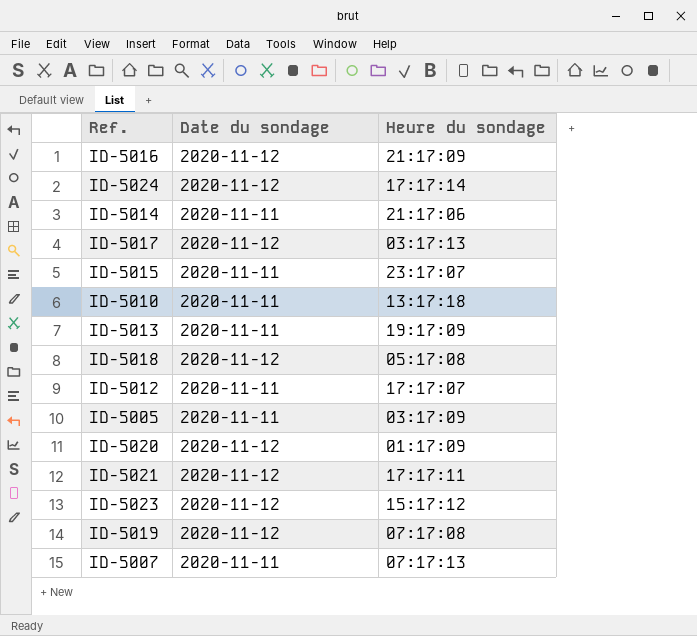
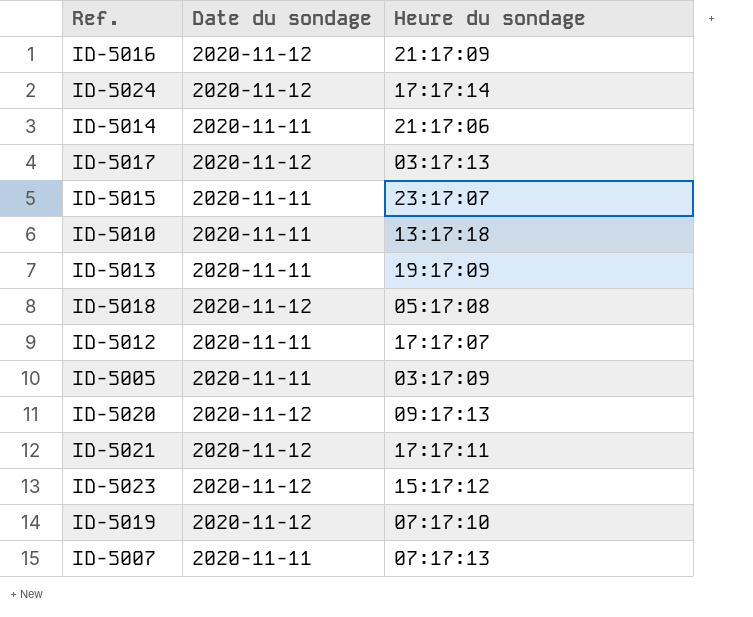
ID-5020 | Heure du sondage: 01:17:09 -> 09:17:13
ID-5019 | Heure du sondage: 07:17:08 -> 07:17:10

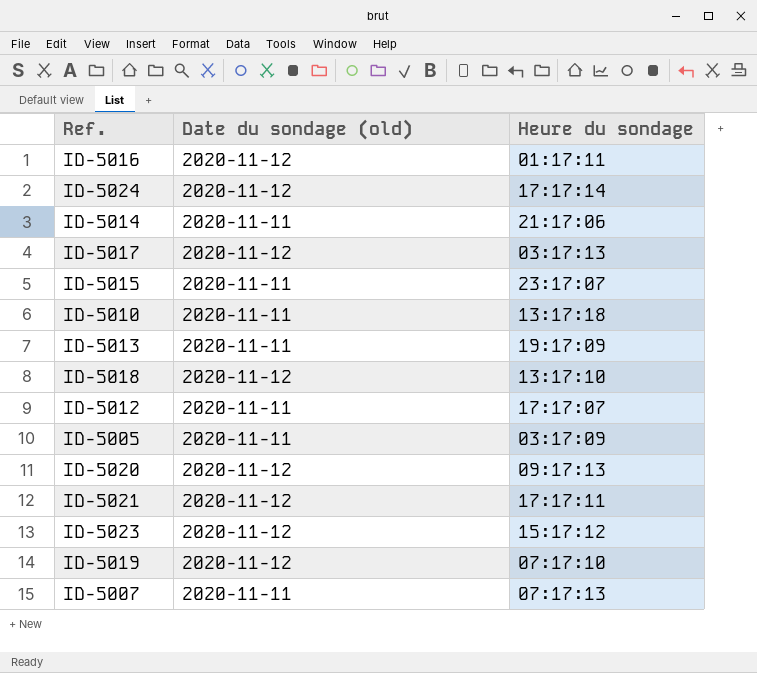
column name: Date du sondage -> Date du sondage (old)
ID-5016 | Heure du sondage: 21:17:09 -> 01:17:11
ID-5018 | Heure du sondage: 05:17:08 -> 13:17:10

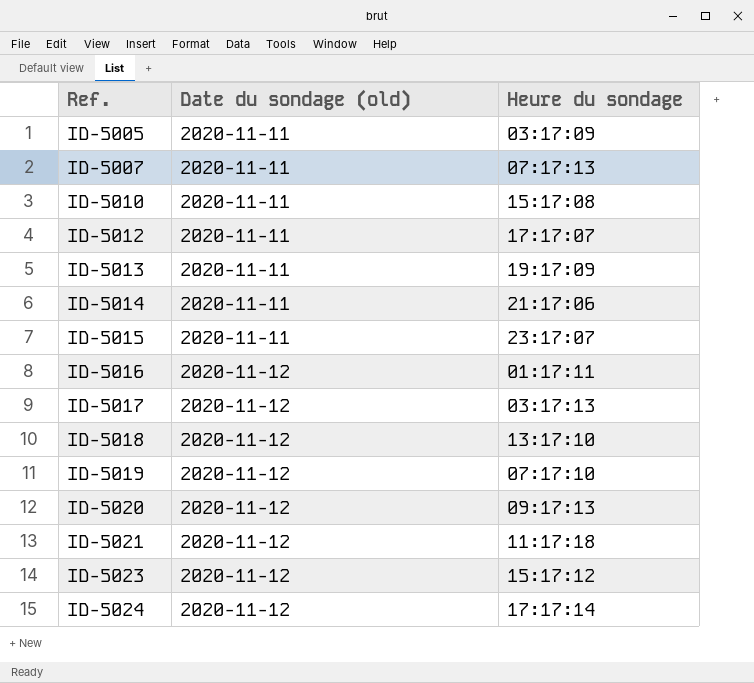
row order: none -> Ref. ascending
ID-5010 | Heure du sondage: 13:17:18 -> 15:17:08
ID-5021 | Heure du sondage: 17:17:11 -> 11:17:18

